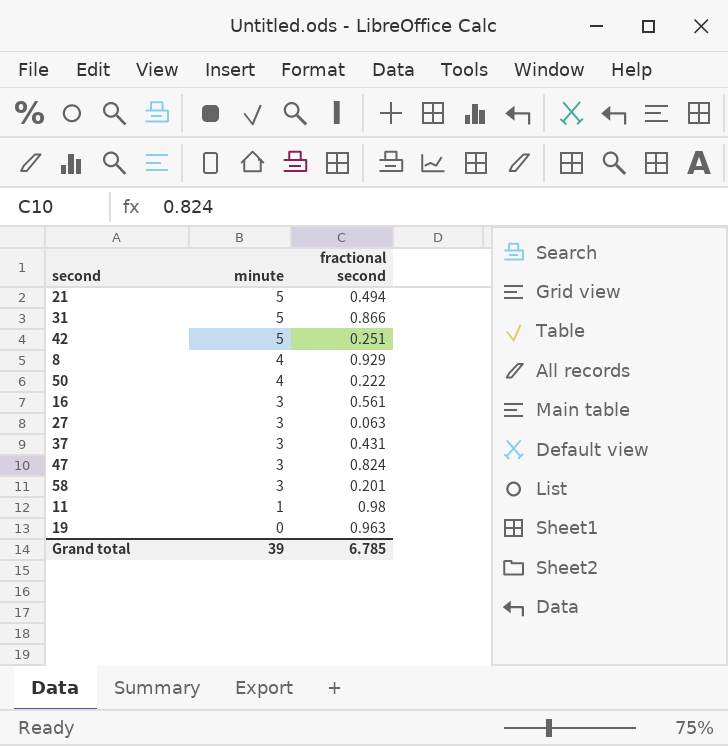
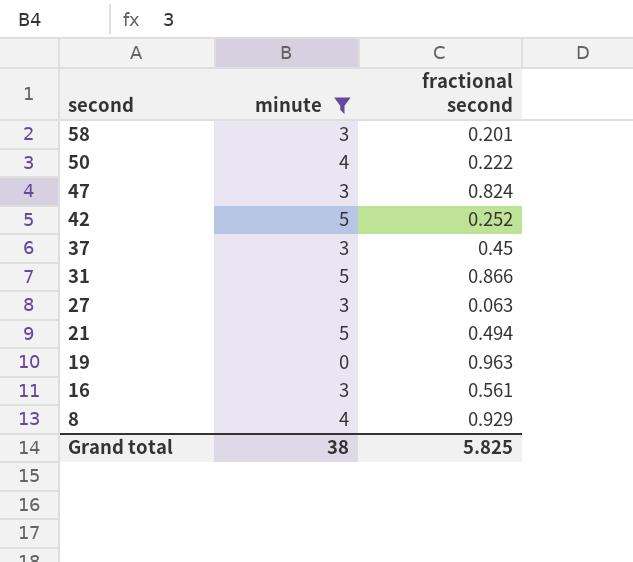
filter: none -> minute != 1
row order: minute descending -> second descending
42 | fractional second: 0.251 -> 0.252
37 | fractional second: 0.431 -> 0.45
Grand total | minute: 39 -> 38
Grand total | fractional second: 6.785 -> 5.825

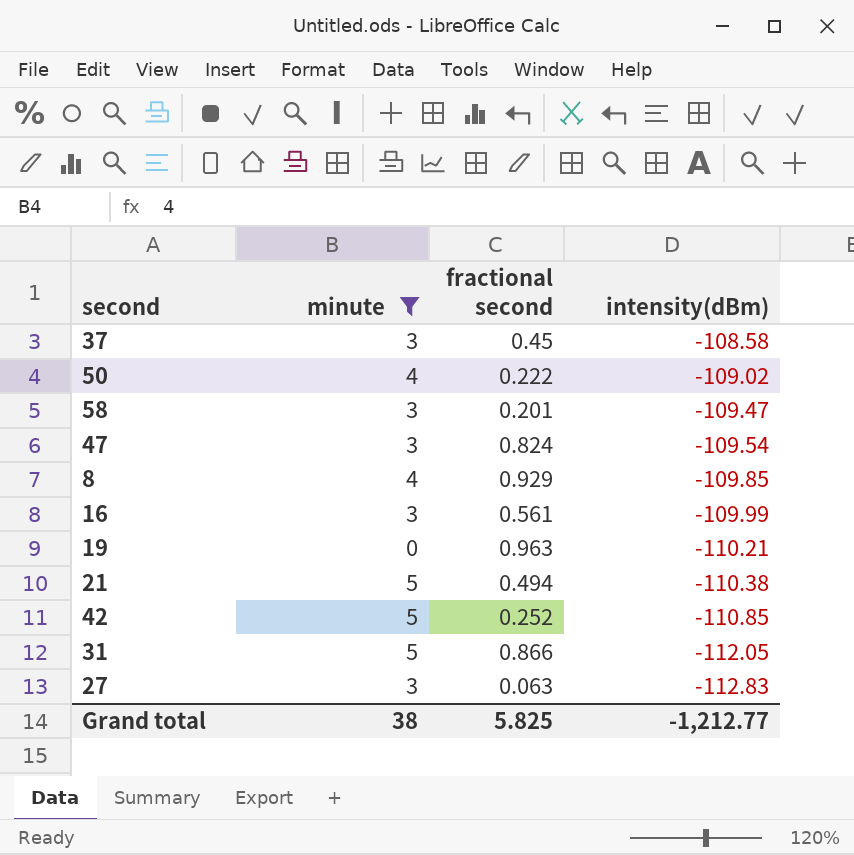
row order: second descending -> intensity(dBm) descending
column intensity(dBm) | position: none -> 4

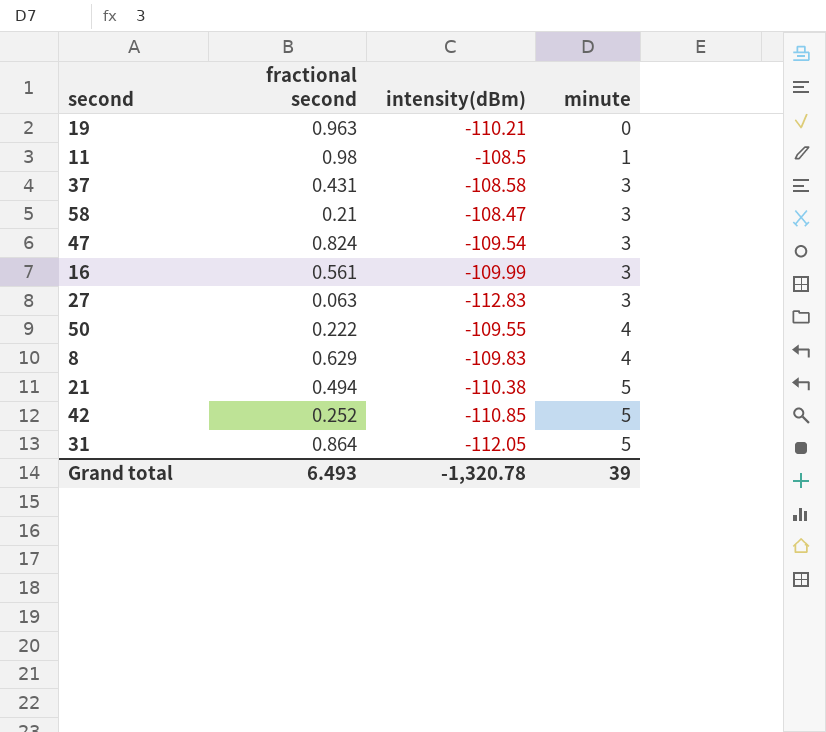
filter: minute != 1 -> none
row order: intensity(dBm) descending -> minute ascending
column minute | position: 2 -> 4
37 | fractional second: 0.45 -> 0.431
58 | fractional second: 0.201 -> 0.21
58 | intensity(dBm): -109.47 -> -108.47
50 | intensity(dBm): -109.02 -> -109.55
8 | fractional second: 0.929 -> 0.629
8 | intensity(dBm): -109.85 -> -109.83
31 | fractional second: 0.866 -> 0.864
Grand total | fractional second: 5.825 -> 6.493
Grand total | intensity(dBm): -1,212.77 -> -1,320.78
Grand total | minute: 38 -> 39

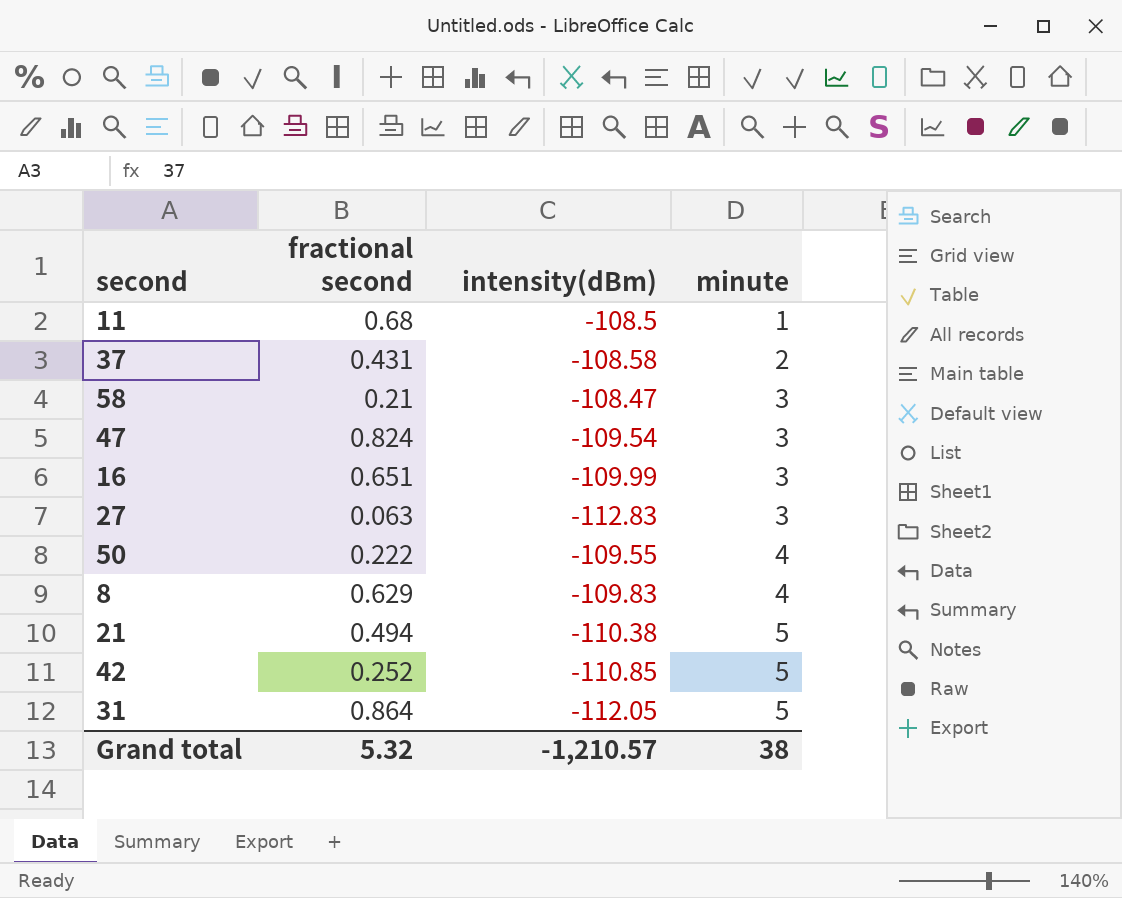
row 19: 0.963 | -110.21 | 0 -> none
11 | fractional second: 0.98 -> 0.68
37 | minute: 3 -> 2
16 | fractional second: 0.561 -> 0.651
Grand total | fractional second: 6.493 -> 5.32
Grand total | intensity(dBm): -1,320.78 -> -1,210.57
Grand total | minute: 39 -> 38

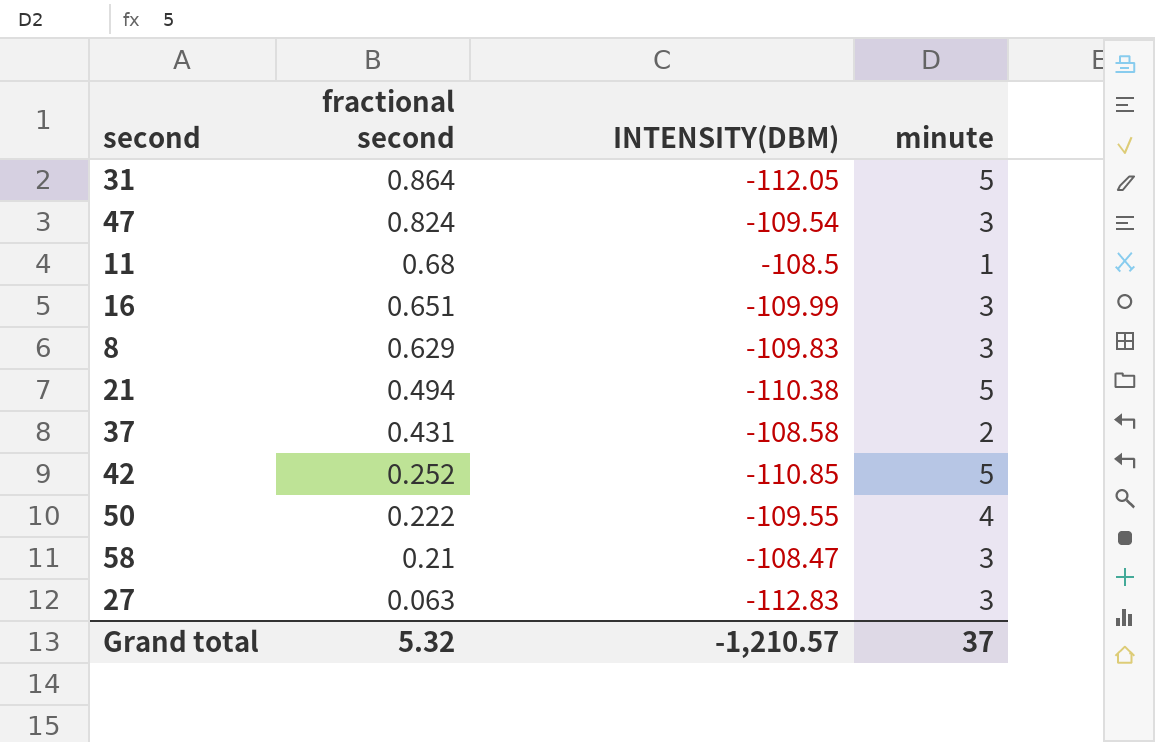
row order: minute ascending -> fractional second descending
column name: intensity(dBm) -> INTENSITY(DBM)
8 | minute: 4 -> 3
Grand total | minute: 38 -> 37

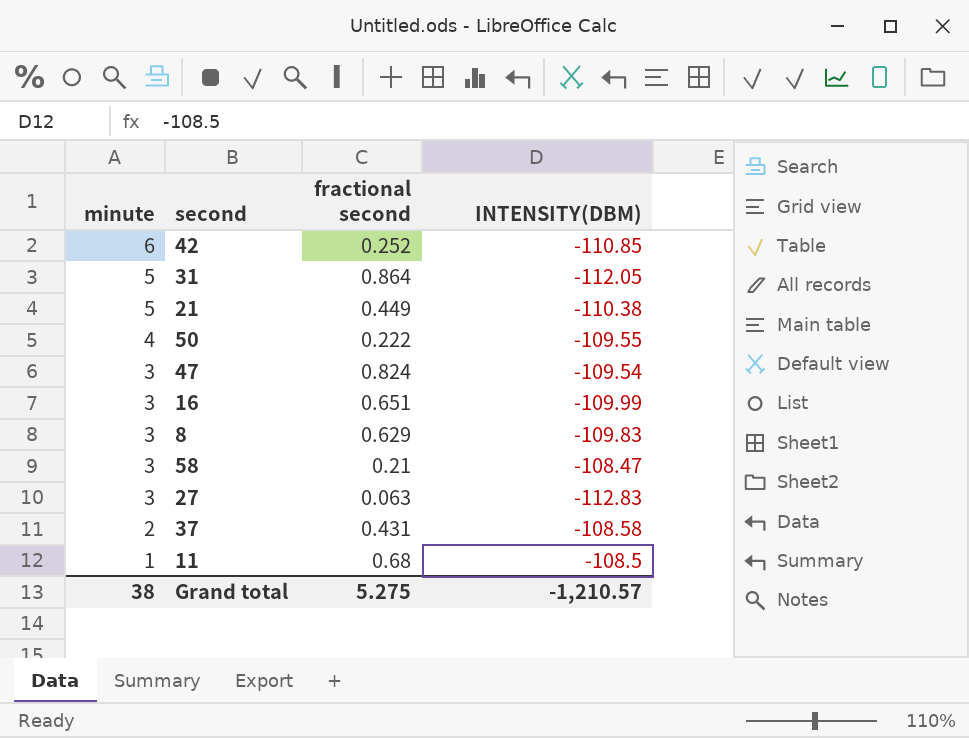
row order: fractional second descending -> minute descending
column minute | position: 4 -> 1
42 | minute: 5 -> 6
21 | fractional second: 0.494 -> 0.449
Grand total | minute: 37 -> 38
Grand total | fractional second: 5.32 -> 5.275

